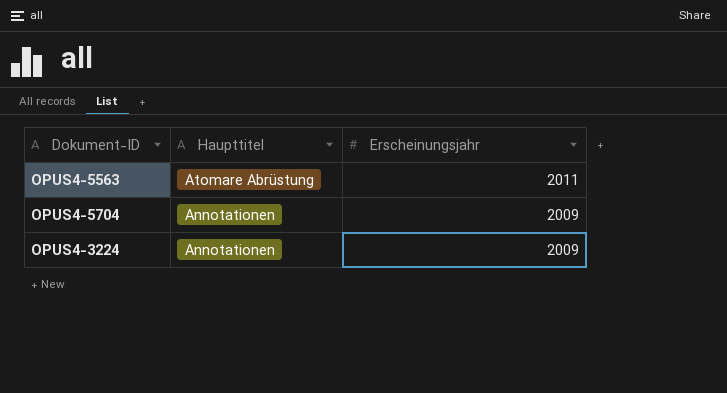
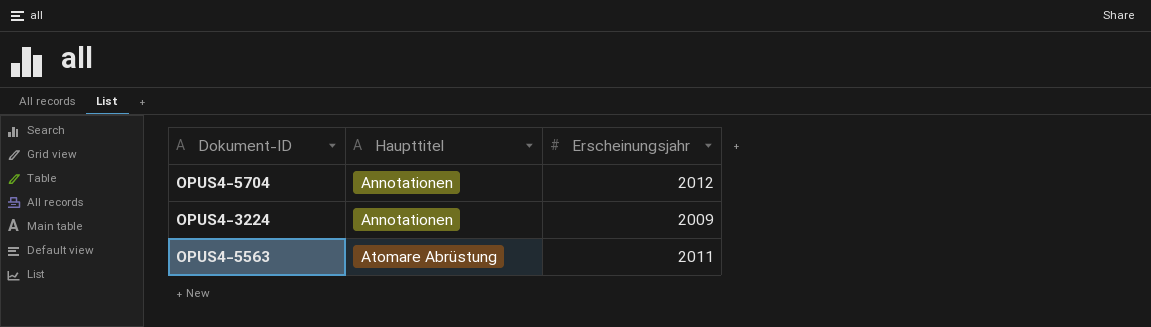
row order: Haupttitel descending -> Haupttitel ascending
OPUS4-5704 | Erscheinungsjahr: 2009 -> 2012

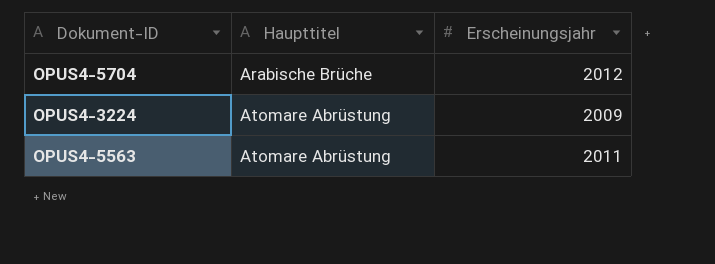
OPUS4-5704 | Haupttitel: Annotationen -> Arabische Brüche
OPUS4-3224 | Haupttitel: Annotationen -> Atomare Abrüstung

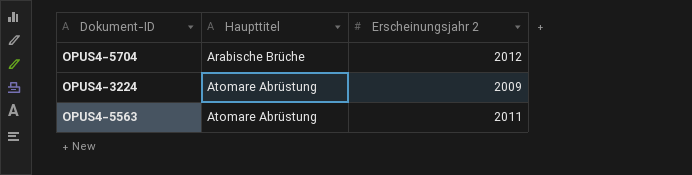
column name: Erscheinungsjahr -> Erscheinungsjahr 2

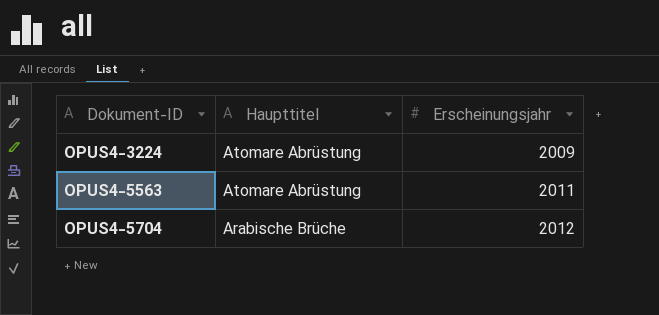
row order: Haupttitel ascending -> Dokument-ID ascending
column name: Erscheinungsjahr 2 -> Erscheinungsjahr

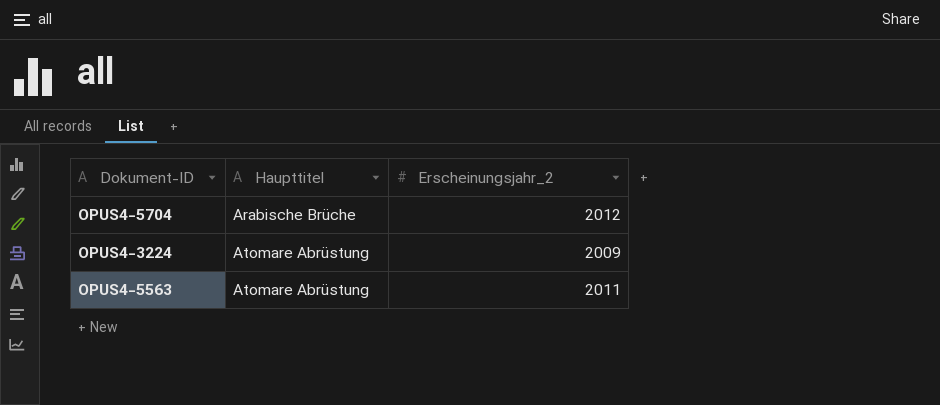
row order: Dokument-ID ascending -> Haupttitel ascending
column name: Erscheinungsjahr -> Erscheinungsjahr_2

